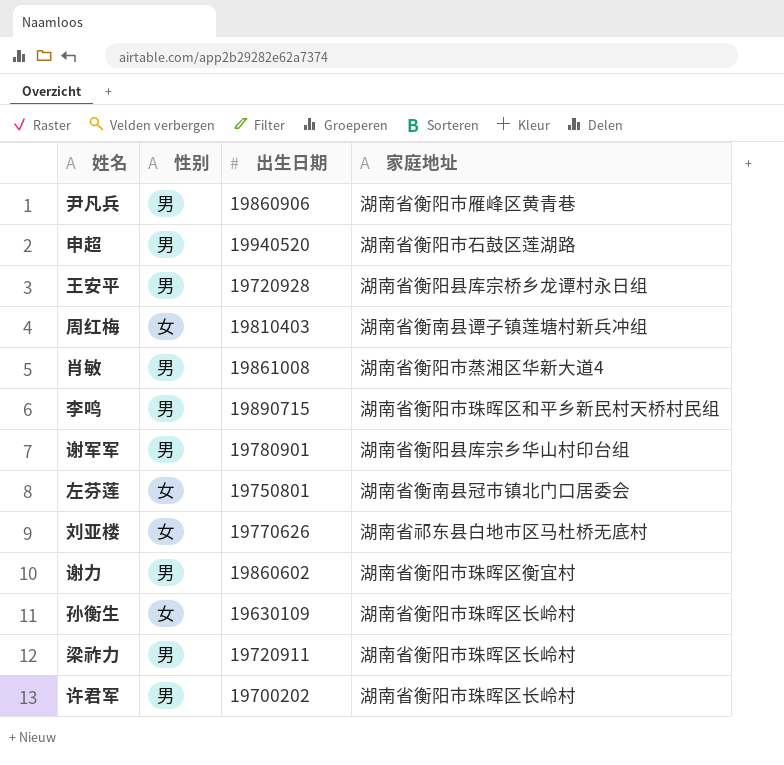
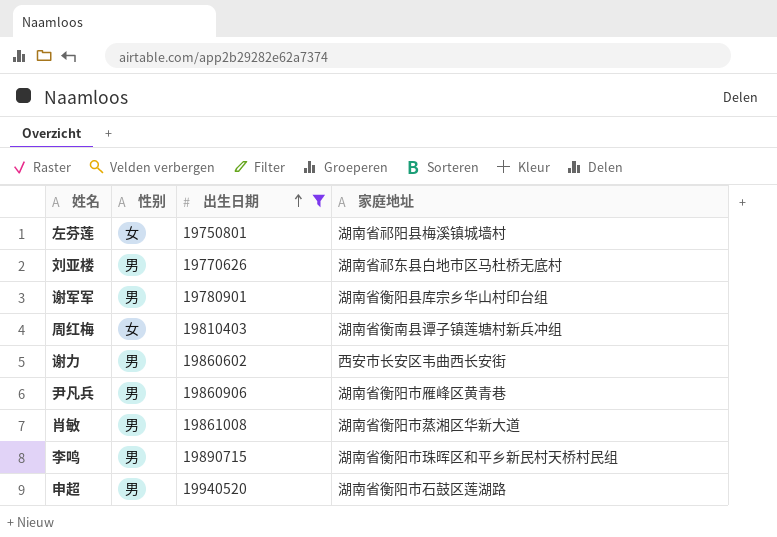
filter: none -> 出生日期 >= 19750801
row order: none -> 出生日期 ascending
左芬莲 | 家庭地址: 湖南省衡南县冠市镇北门口居委会 -> 湖南省祁阳县梅溪镇城墙村
刘亚楼 | 性别: 女 -> 男
谢力 | 家庭地址: 湖南省衡阳市珠晖区衡宜村 -> 西安市长安区韦曲西长安街
肖敏 | 家庭地址: 湖南省衡阳市蒸湘区华新大道4 -> 湖南省衡阳市蒸湘区华新大道

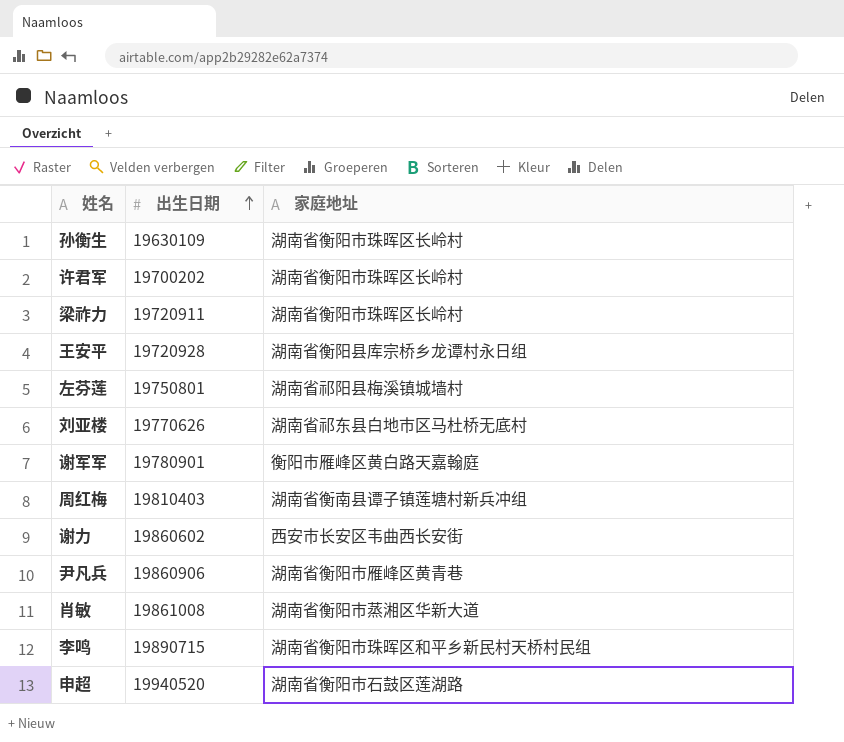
filter: 出生日期 >= 19750801 -> none
column 性别 | position: 2 -> none
谢军军 | 家庭地址: 湖南省衡阳县库宗乡华山村印台组 -> 衡阳市雁峰区黄白路天嘉翰庭

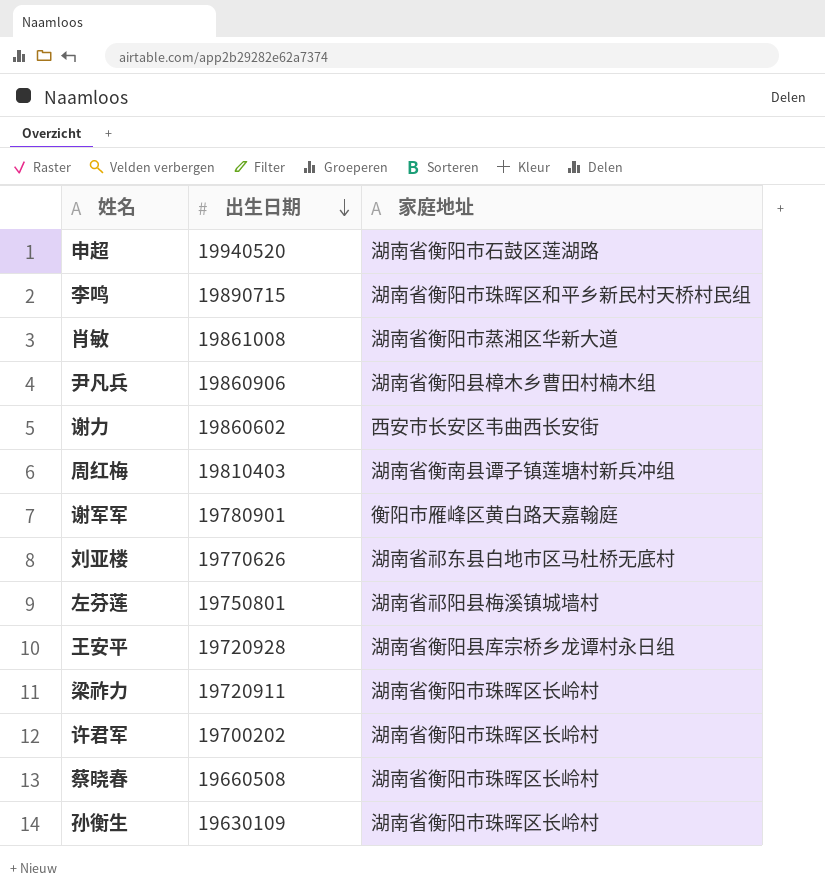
row order: 出生日期 ascending -> 出生日期 descending
尹凡兵 | 家庭地址: 湖南省衡阳市雁峰区黄青巷 -> 湖南省衡阳县樟木乡曹田村楠木组
row 蔡晓春: none -> 19660508 | 湖南省衡阳市珠晖区长岭村

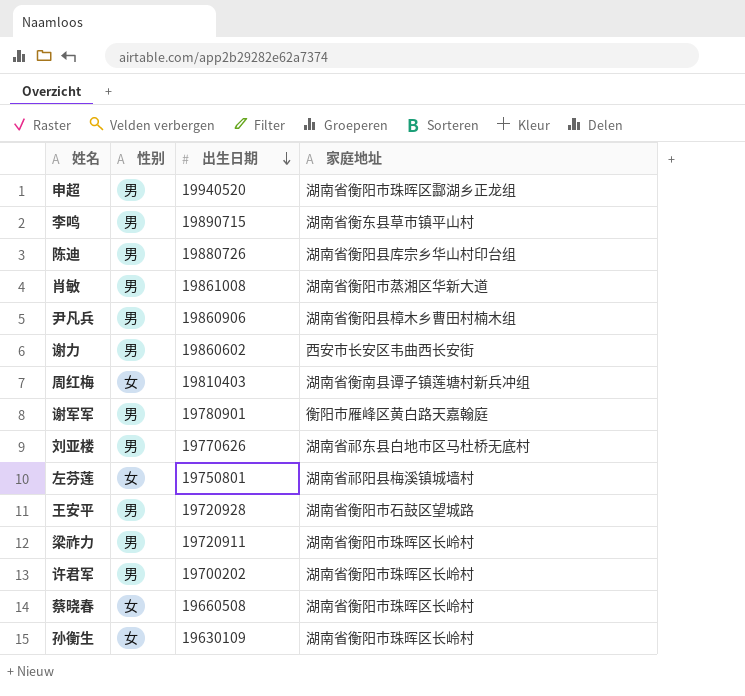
column 性别 | position: none -> 2
申超 | 家庭地址: 湖南省衡阳市石鼓区莲湖路 -> 湖南省衡阳市珠晖区酃湖乡正龙组
李鸣 | 家庭地址: 湖南省衡阳市珠晖区和平乡新民村天桥村民组 -> 湖南省衡东县草市镇平山村
row 陈迪: none -> 男 | 19880726 | 湖南省衡阳县库宗乡华山村印台组
王安平 | 家庭地址: 湖南省衡阳县库宗桥乡龙谭村永日组 -> 湖南省衡阳市石鼓区望城路

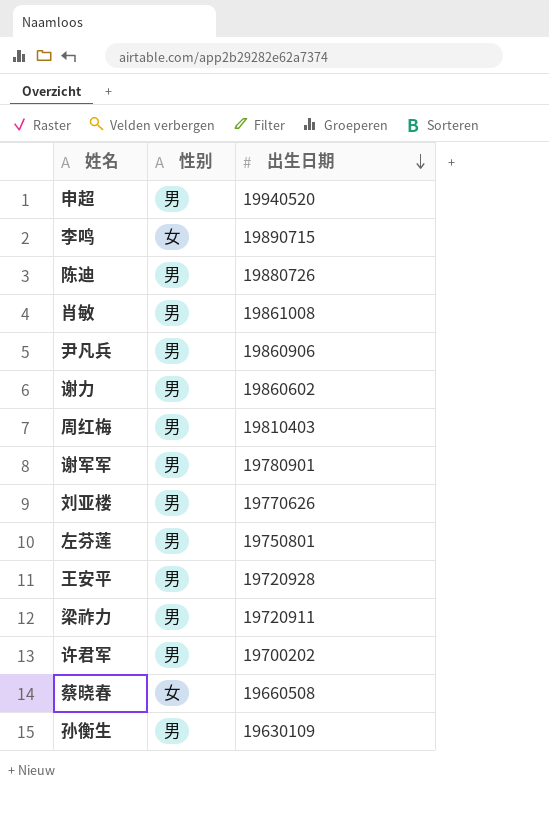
column 家庭地址 | position: 4 -> none
李鸣 | 性别: 男 -> 女
周红梅 | 性别: 女 -> 男
左芬莲 | 性别: 女 -> 男
孙衡生 | 性别: 女 -> 男

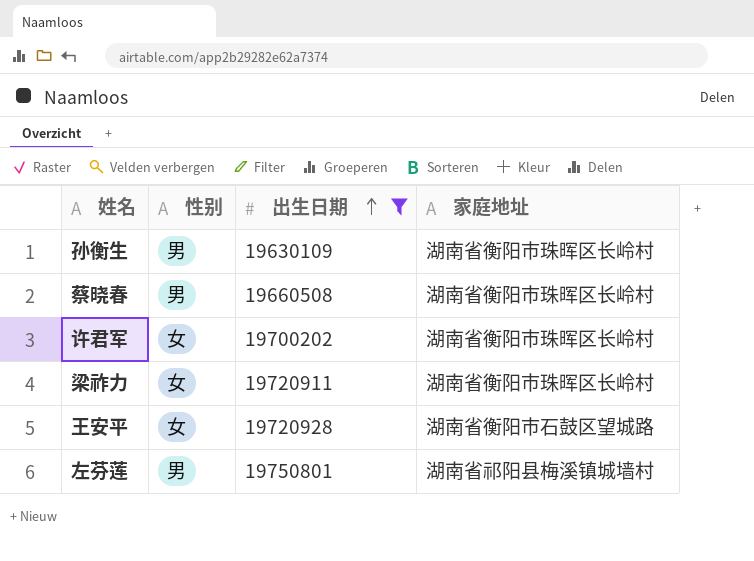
filter: none -> 出生日期 <= 19750801
row order: 出生日期 descending -> 出生日期 ascending
column 家庭地址 | position: none -> 4
蔡晓春 | 性别: 女 -> 男
许君军 | 性别: 男 -> 女
梁祚力 | 性别: 男 -> 女
王安平 | 性别: 男 -> 女

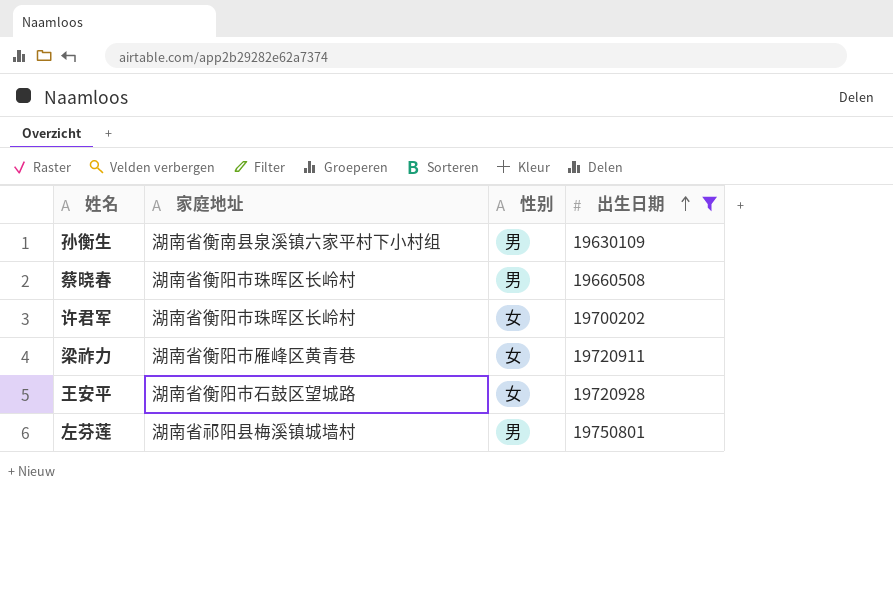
column 家庭地址 | position: 4 -> 2
孙衡生 | 家庭地址: 湖南省衡阳市珠晖区长岭村 -> 湖南省衡南县泉溪镇六家平村下小村组
梁祚力 | 家庭地址: 湖南省衡阳市珠晖区长岭村 -> 湖南省衡阳市雁峰区黄青巷

